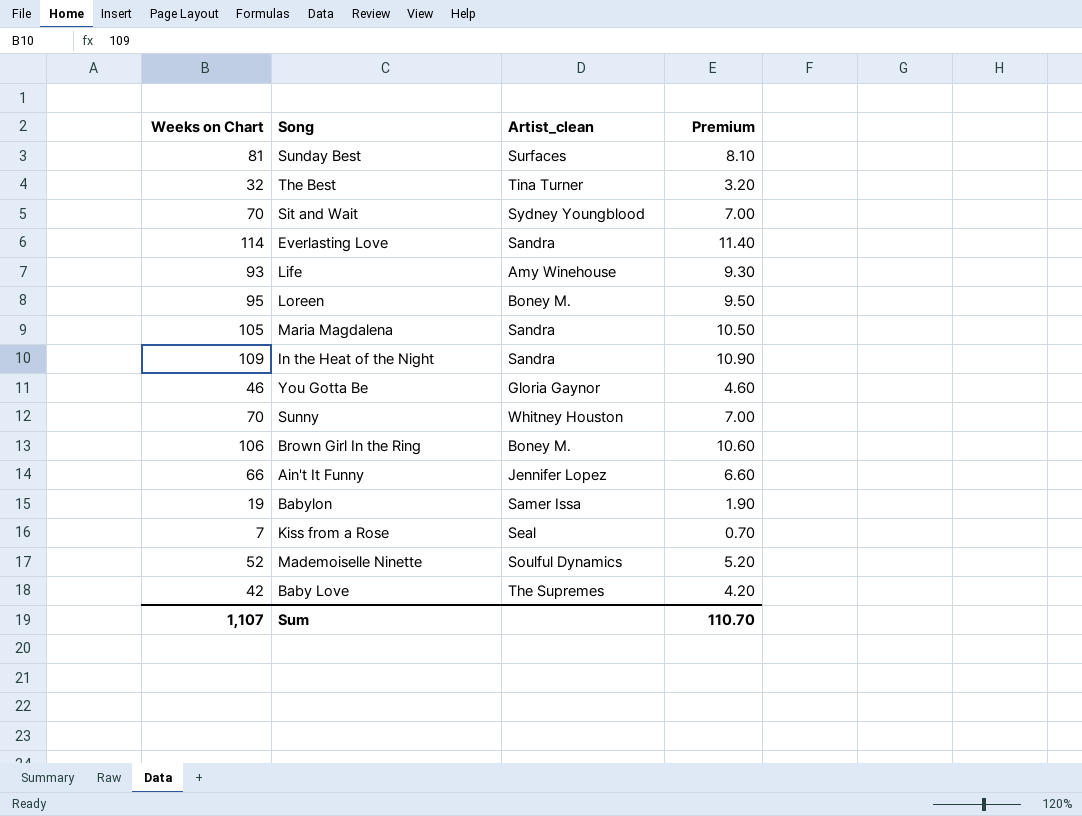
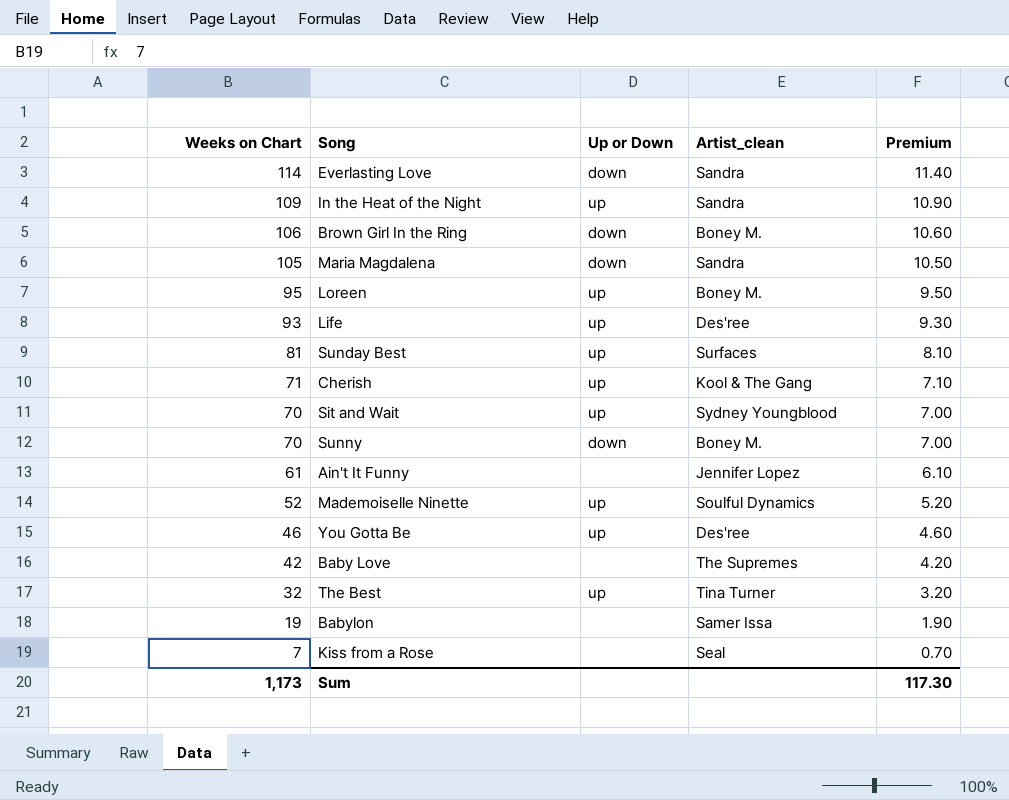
row order: none -> Weeks on Chart descending
column Up or Down | position: none -> 3
Life | Artist_clean: Amy Winehouse -> Des'ree
row Cherish: none -> 71 | up | Kool & The Gang | 7.10
Sunny | Artist_clean: Whitney Houston -> Boney M.
Ain't It Funny | Weeks on Chart: 66 -> 61
Ain't It Funny | Premium: 6.60 -> 6.10
You Gotta Be | Artist_clean: Gloria Gaynor -> Des'ree
Sum | Weeks on Chart: 1,107 -> 1,173
Sum | Premium: 110.70 -> 117.30

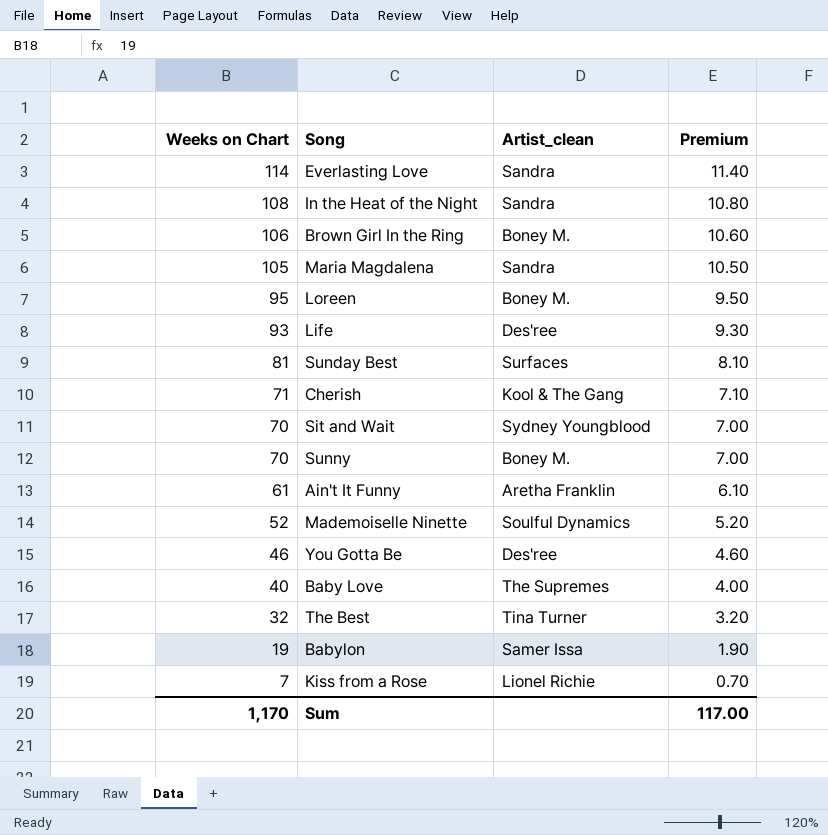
column Up or Down | position: 3 -> none
In the Heat of the Night | Weeks on Chart: 109 -> 108
In the Heat of the Night | Premium: 10.90 -> 10.80
Ain't It Funny | Artist_clean: Jennifer Lopez -> Aretha Franklin
Baby Love | Weeks on Chart: 42 -> 40
Baby Love | Premium: 4.20 -> 4.00
Kiss from a Rose | Artist_clean: Seal -> Lionel Richie
Sum | Weeks on Chart: 1,173 -> 1,170
Sum | Premium: 117.30 -> 117.00

